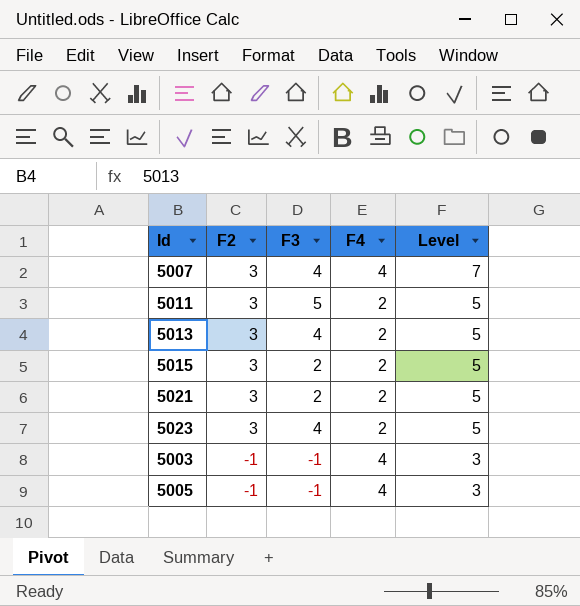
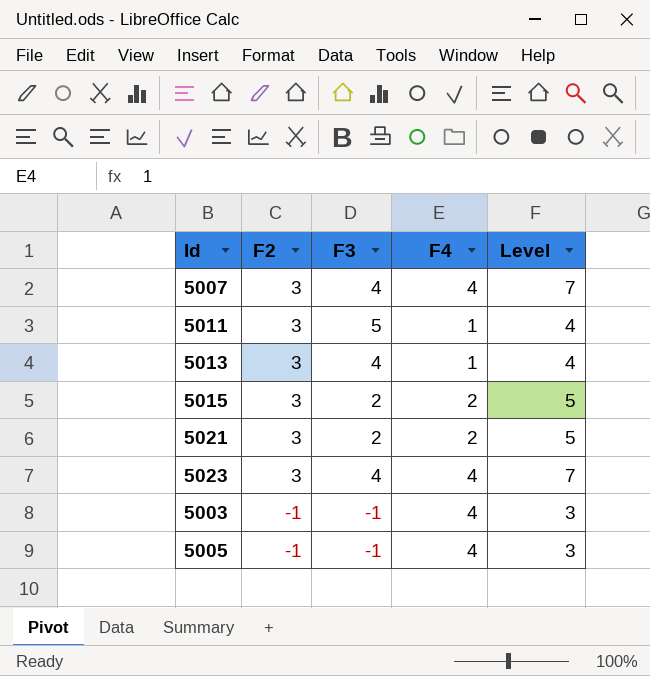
5011 | F4: 2 -> 1
5011 | Level: 5 -> 4
5013 | F4: 2 -> 1
5013 | Level: 5 -> 4
5023 | F4: 2 -> 4
5023 | Level: 5 -> 7

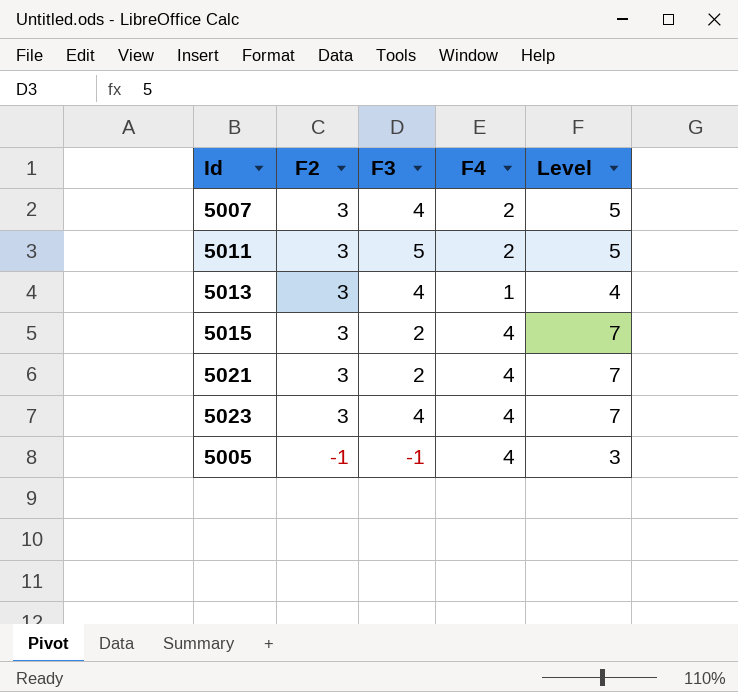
row 5003: -1 | -1 | 4 | 3 -> none
5007 | F4: 4 -> 2
5007 | Level: 7 -> 5
5011 | F4: 1 -> 2
5011 | Level: 4 -> 5
5015 | F4: 2 -> 4
5015 | Level: 5 -> 7
5021 | F4: 2 -> 4
5021 | Level: 5 -> 7

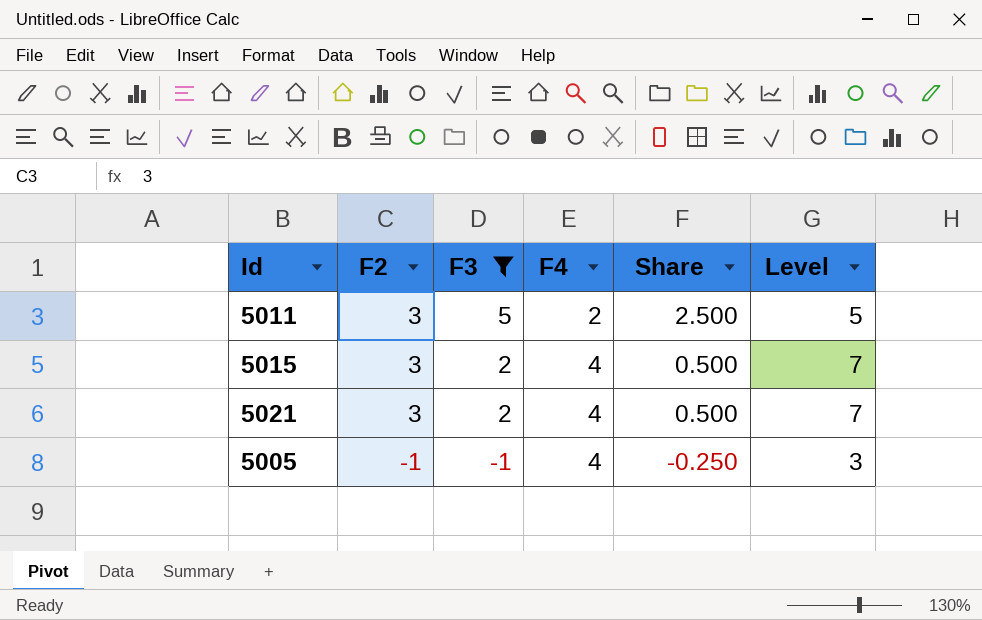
filter: none -> F3 != 4
column Share | formula: none -> [F3] / [F4]

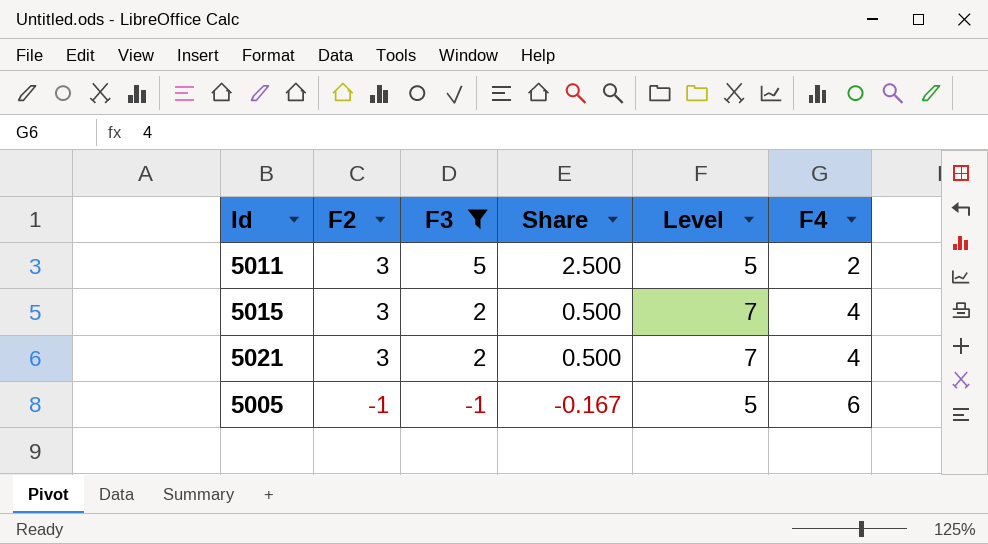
column F4 | position: 4 -> 6
5005 | Share: -0.250 -> -0.167
5005 | Level: 3 -> 5
5005 | F4: 4 -> 6

